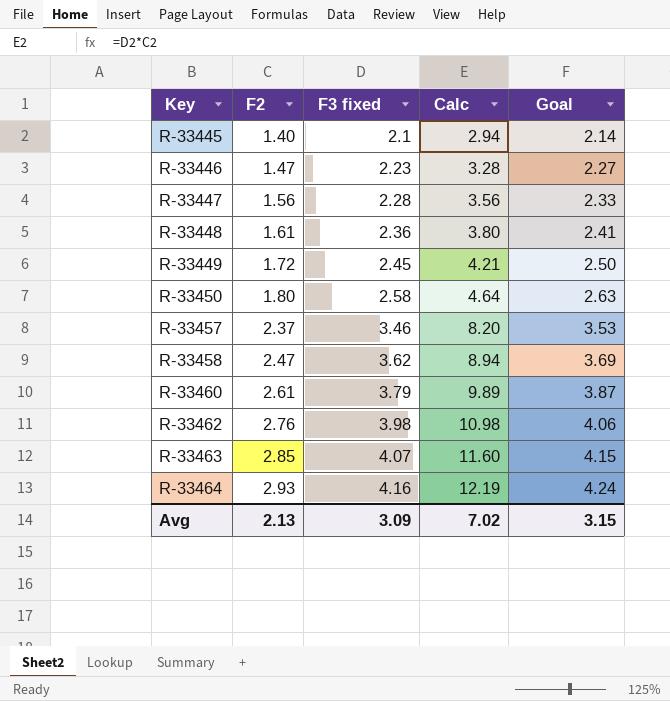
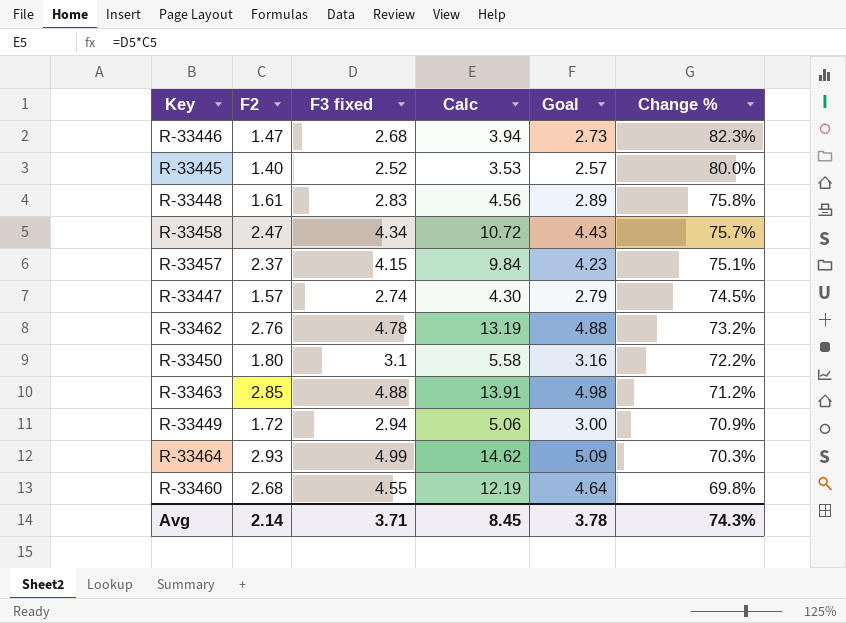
row order: Key ascending -> Change % descending
column Change % | formula: none -> ([F3 fixed] - [F2]) / [F2]
R-33446 | F3 fixed: 2.23 -> 2.68
R-33446 | Calc: 3.28 -> 3.94
R-33446 | Goal: 2.27 -> 2.73
R-33445 | F3 fixed: 2.1 -> 2.52
R-33445 | Calc: 2.94 -> 3.53
R-33445 | Goal: 2.14 -> 2.57
R-33448 | F3 fixed: 2.36 -> 2.83
R-33448 | Calc: 3.80 -> 4.56
R-33448 | Goal: 2.41 -> 2.89
R-33458 | F3 fixed: 3.62 -> 4.34
R-33458 | Calc: 8.94 -> 10.72
R-33458 | Goal: 3.69 -> 4.43
R-33457 | F3 fixed: 3.46 -> 4.15
R-33457 | Calc: 8.20 -> 9.84
R-33457 | Goal: 3.53 -> 4.23
R-33447 | F2: 1.56 -> 1.57
R-33447 | F3 fixed: 2.28 -> 2.74
R-33447 | Calc: 3.56 -> 4.30
R-33447 | Goal: 2.33 -> 2.79
R-33462 | F3 fixed: 3.98 -> 4.78
R-33462 | Calc: 10.98 -> 13.19
R-33462 | Goal: 4.06 -> 4.88
R-33450 | F3 fixed: 2.58 -> 3.1
R-33450 | Calc: 4.64 -> 5.58
R-33450 | Goal: 2.63 -> 3.16
R-33463 | F3 fixed: 4.07 -> 4.88
R-33463 | Calc: 11.60 -> 13.91
R-33463 | Goal: 4.15 -> 4.98
R-33449 | F3 fixed: 2.45 -> 2.94
R-33449 | Calc: 4.21 -> 5.06
R-33449 | Goal: 2.50 -> 3.00
R-33464 | F3 fixed: 4.16 -> 4.99
R-33464 | Calc: 12.19 -> 14.62
R-33464 | Goal: 4.24 -> 5.09
R-33460 | F2: 2.61 -> 2.68
R-33460 | F3 fixed: 3.79 -> 4.55
R-33460 | Calc: 9.89 -> 12.19
R-33460 | Goal: 3.87 -> 4.64
Avg | F2: 2.13 -> 2.14
Avg | F3 fixed: 3.09 -> 3.71
Avg | Calc: 7.02 -> 8.45
Avg | Goal: 3.15 -> 3.78

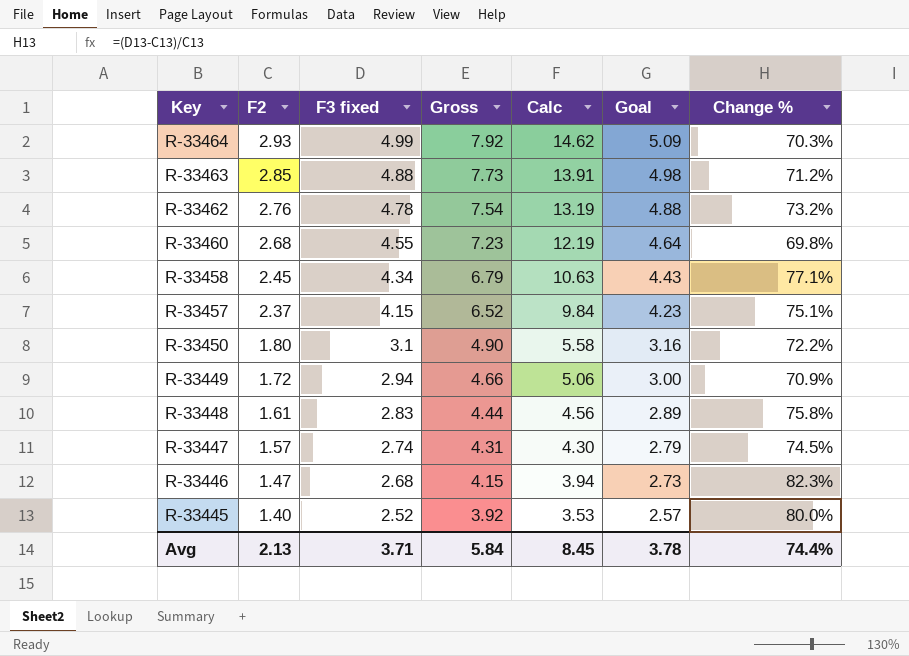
row order: Change % descending -> Key descending
column Gross | formula: none -> [F2] + [F3 fixed]
R-33458 | F2: 2.47 -> 2.45
R-33458 | Calc: 10.72 -> 10.63
R-33458 | Change %: 75.7% -> 77.1%
Avg | F2: 2.14 -> 2.13
Avg | Change %: 74.3% -> 74.4%

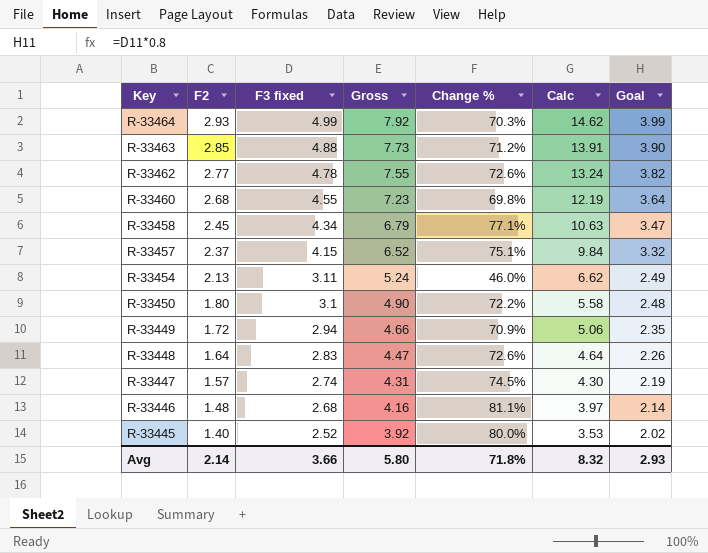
column Change % | position: 7 -> 5
column Goal | formula: [F3 fixed] * 1.02 -> [F3 fixed] * 0.8
R-33462 | F2: 2.76 -> 2.77
R-33462 | Gross: 7.54 -> 7.55
R-33462 | Change %: 73.2% -> 72.6%
R-33462 | Calc: 13.19 -> 13.24
row R-33454: none -> 2.13 | 3.11 | 5.24 | 46.0% | 6.62 | 2.49
R-33448 | F2: 1.61 -> 1.64
R-33448 | Gross: 4.44 -> 4.47
R-33448 | Change %: 75.8% -> 72.6%
R-33448 | Calc: 4.56 -> 4.64
R-33446 | F2: 1.47 -> 1.48
R-33446 | Gross: 4.15 -> 4.16
R-33446 | Change %: 82.3% -> 81.1%
R-33446 | Calc: 3.94 -> 3.97
Avg | F2: 2.13 -> 2.14
Avg | F3 fixed: 3.71 -> 3.66
Avg | Gross: 5.84 -> 5.80
Avg | Change %: 74.4% -> 71.8%
Avg | Calc: 8.45 -> 8.32
Avg | Goal: 3.78 -> 2.93

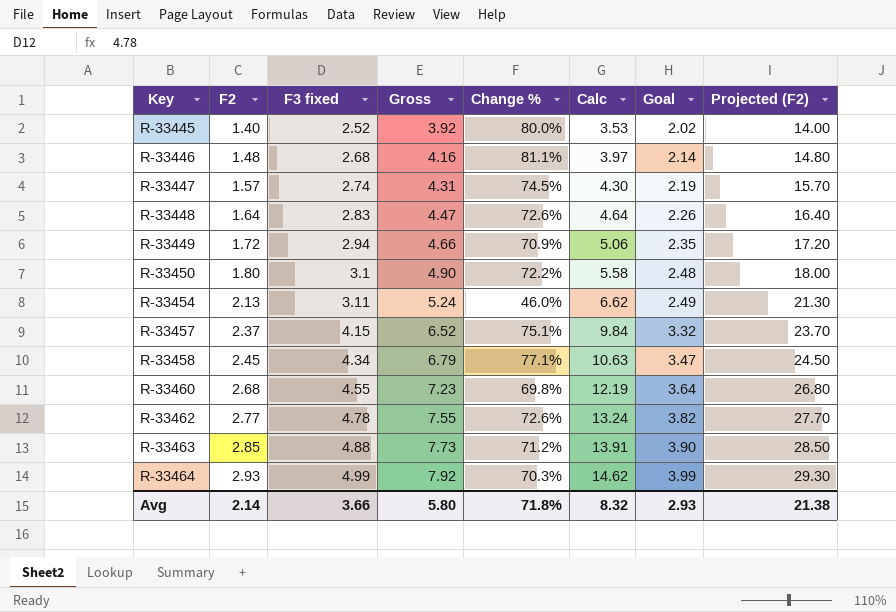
row order: Key descending -> Key ascending
column Projected (F2) | formula: none -> [F2] * 10

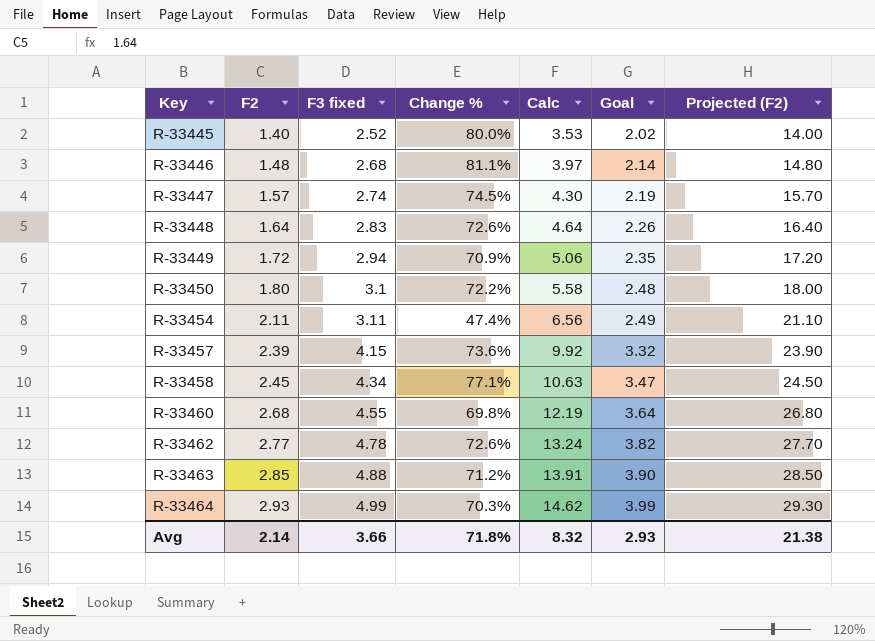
column Gross | formula: [F2] + [F3 fixed] -> none
R-33454 | F2: 2.13 -> 2.11
R-33454 | Change %: 46.0% -> 47.4%
R-33454 | Calc: 6.62 -> 6.56
R-33454 | Projected (F2): 21.30 -> 21.10
R-33457 | F2: 2.37 -> 2.39
R-33457 | Change %: 75.1% -> 73.6%
R-33457 | Calc: 9.84 -> 9.92
R-33457 | Projected (F2): 23.70 -> 23.90

